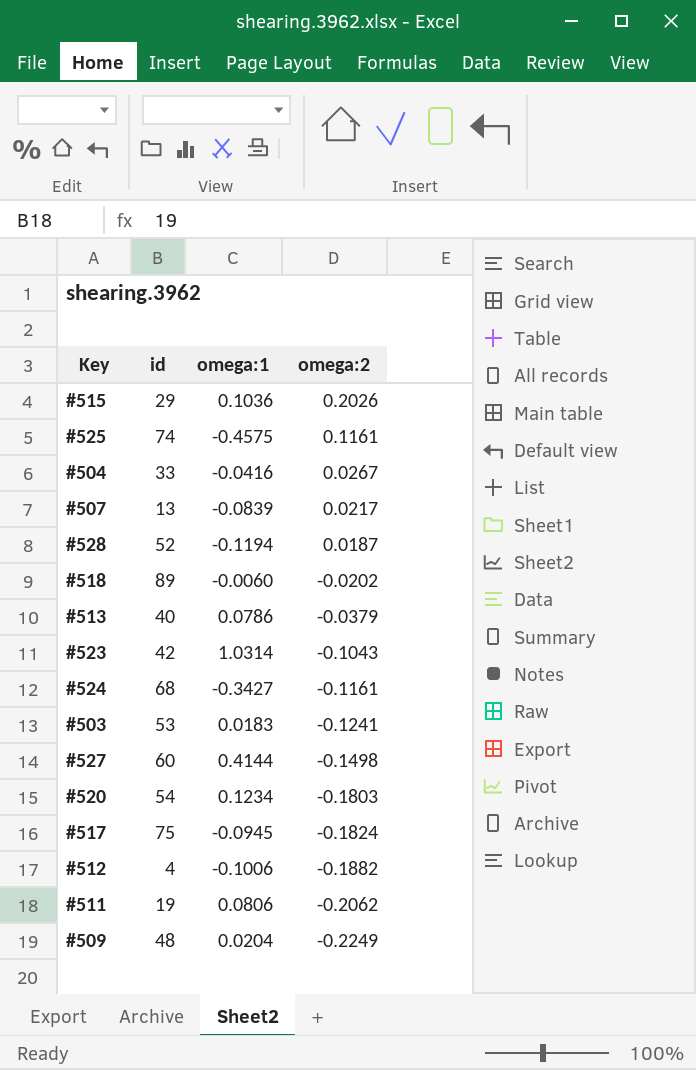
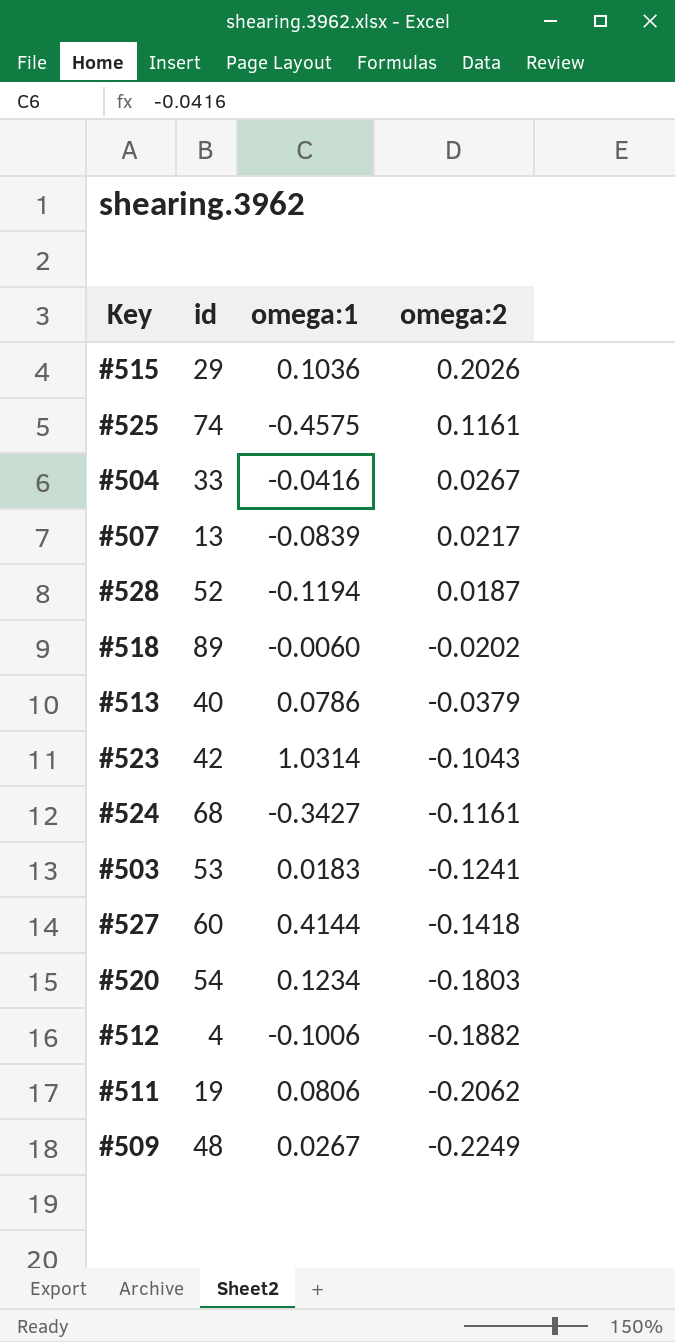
row #517: 75 | -0.0945 | -0.1824 -> none
#527 | omega:2: -0.1498 -> -0.1418
#509 | omega:1: 0.0204 -> 0.0267

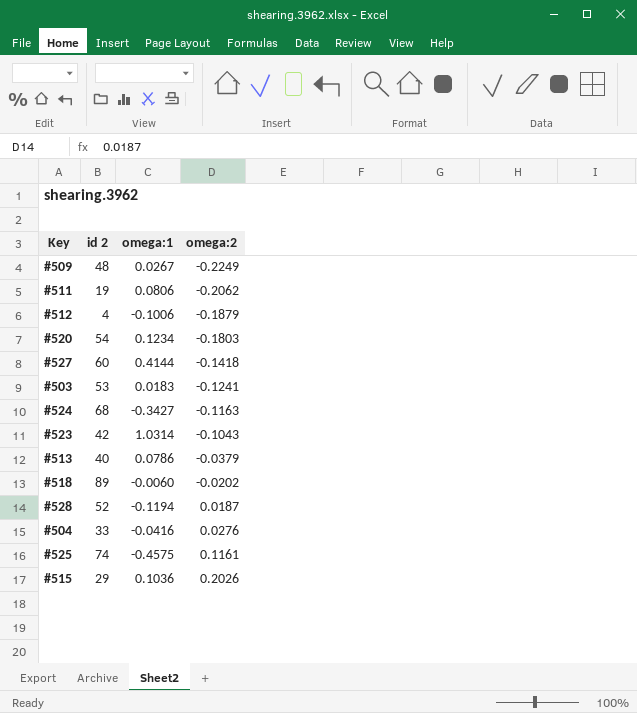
row order: omega:2 descending -> omega:2 ascending
column name: id -> id 2
row #507: 13 | -0.0839 | 0.0217 -> none
#512 | omega:2: -0.1882 -> -0.1879
#524 | omega:2: -0.1161 -> -0.1163
#504 | omega:2: 0.0267 -> 0.0276

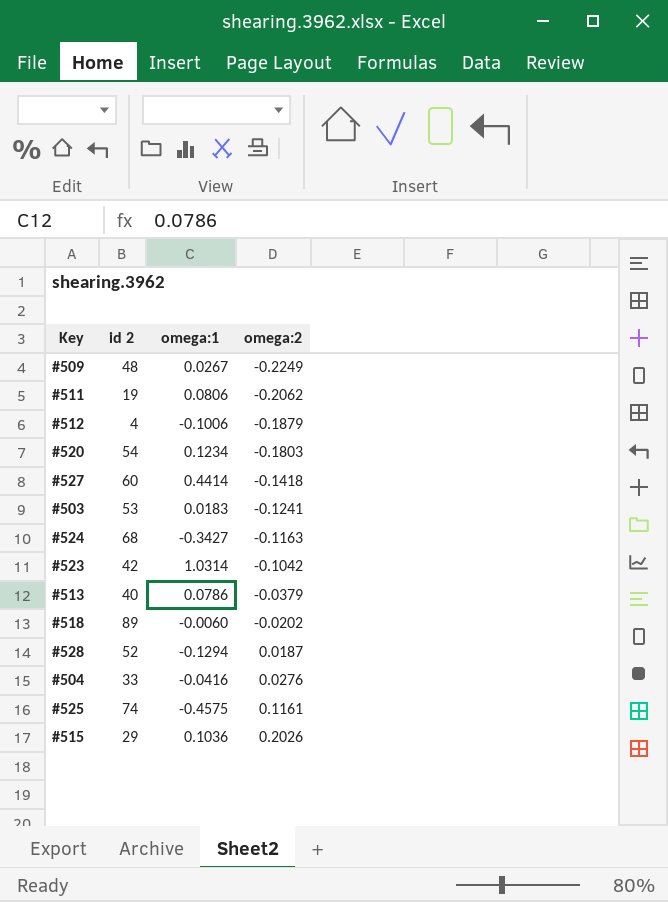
#527 | omega:1: 0.4144 -> 0.4414
#523 | omega:2: -0.1043 -> -0.1042
#528 | omega:1: -0.1194 -> -0.1294

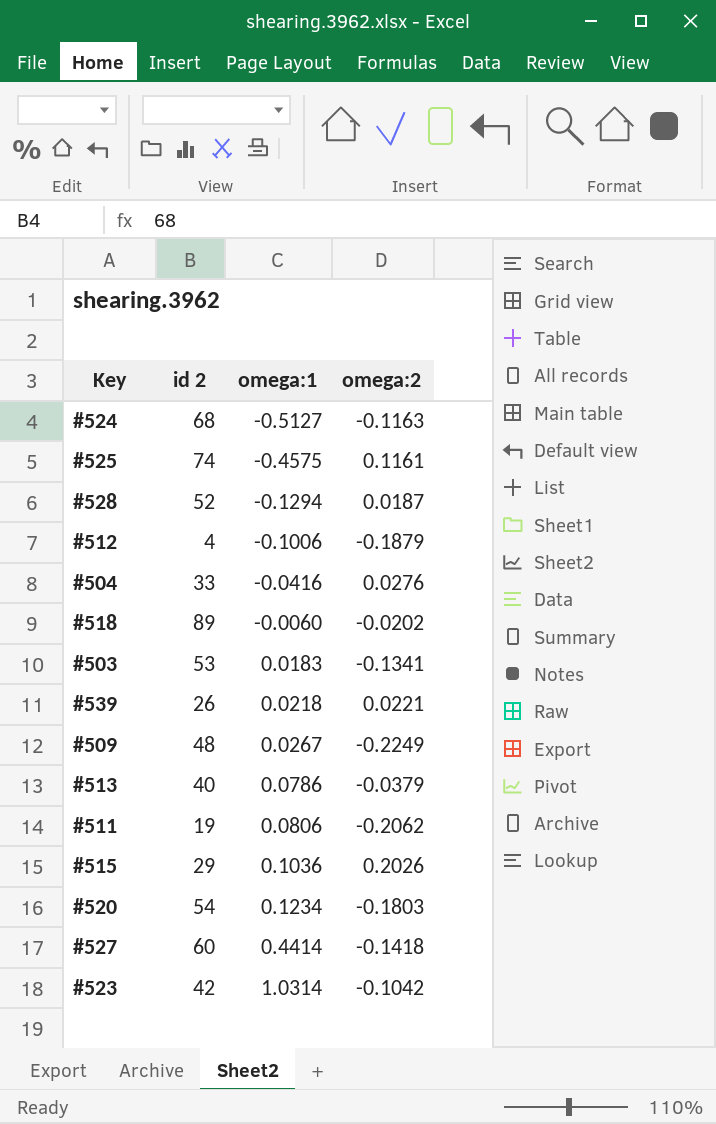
row order: omega:2 ascending -> omega:1 ascending
#524 | omega:1: -0.3427 -> -0.5127
#503 | omega:2: -0.1241 -> -0.1341
row #539: none -> 26 | 0.0218 | 0.0221

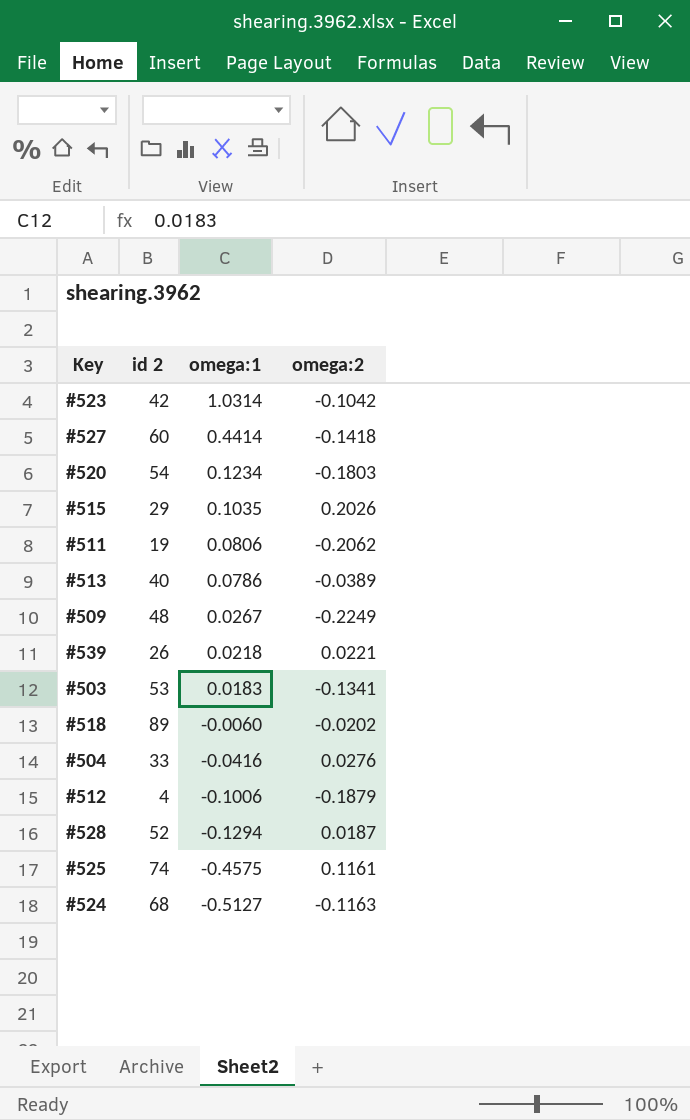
row order: omega:1 ascending -> omega:1 descending
#515 | omega:1: 0.1036 -> 0.1035
#513 | omega:2: -0.0379 -> -0.0389

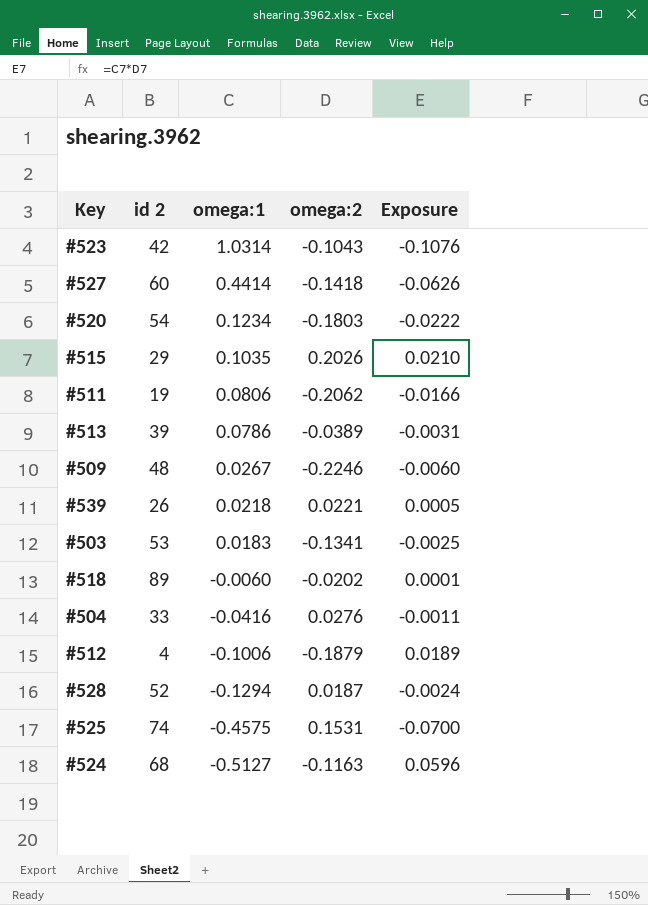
column Exposure | formula: none -> [omega:1] * [omega:2]
#523 | omega:2: -0.1042 -> -0.1043
#513 | id 2: 40 -> 39
#509 | omega:2: -0.2249 -> -0.2246
#525 | omega:2: 0.1161 -> 0.1531

